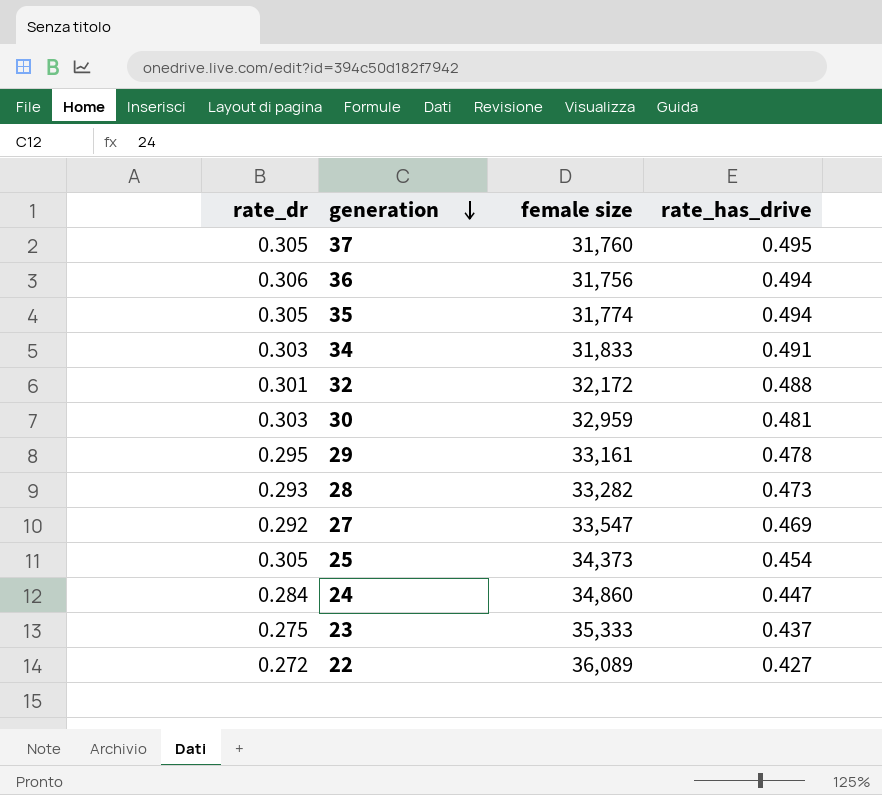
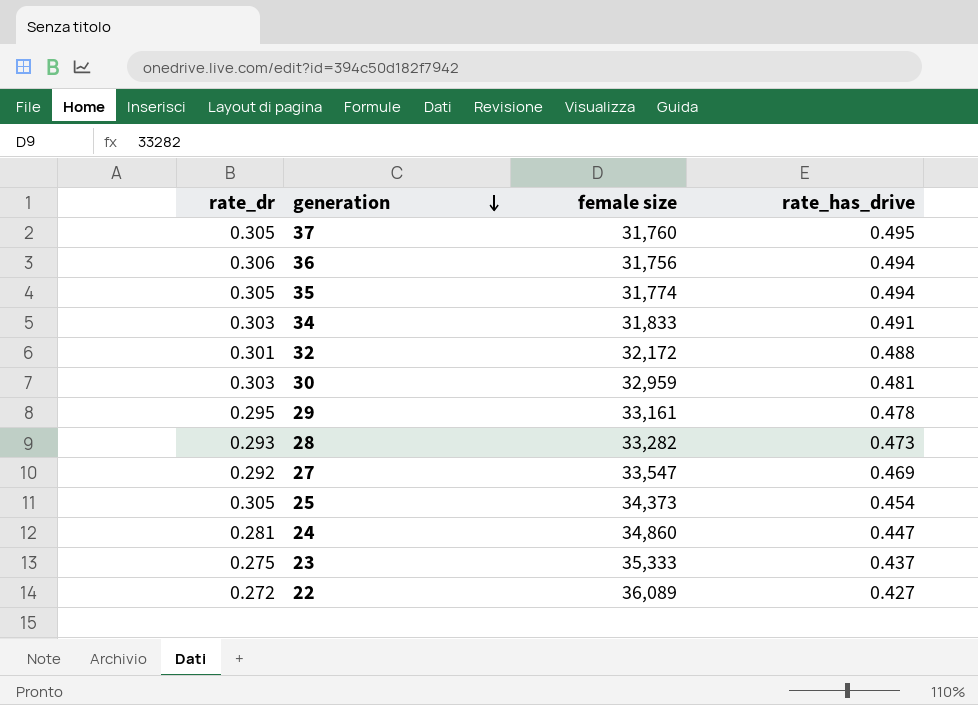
24 | rate_dr: 0.284 -> 0.281

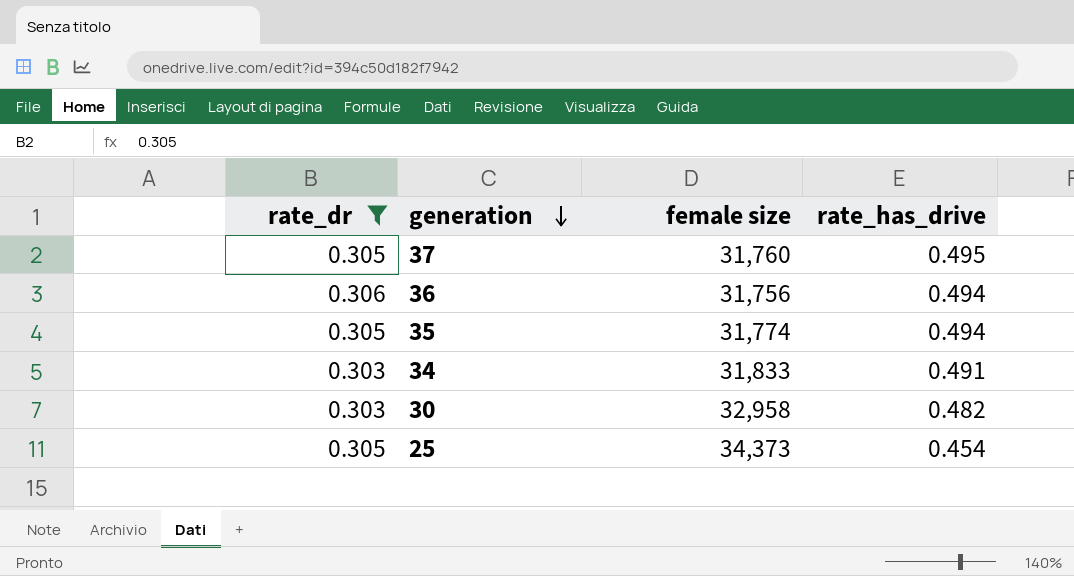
filter: none -> rate_dr >= 0.303
30 | female size: 32,959 -> 32,958
30 | rate_has_drive: 0.481 -> 0.482

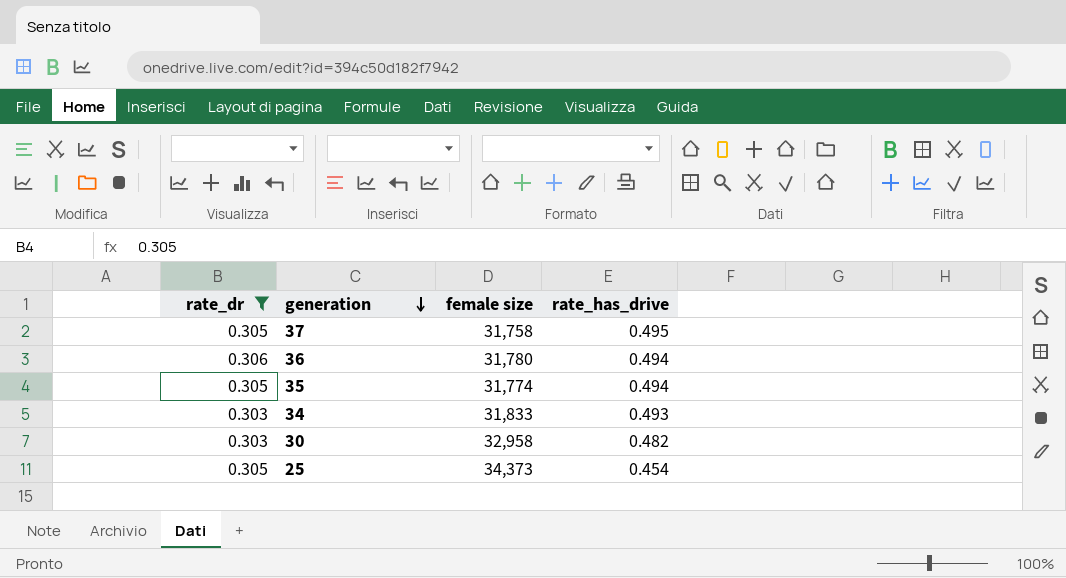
37 | female size: 31,760 -> 31,758
36 | female size: 31,756 -> 31,780
34 | rate_has_drive: 0.491 -> 0.493

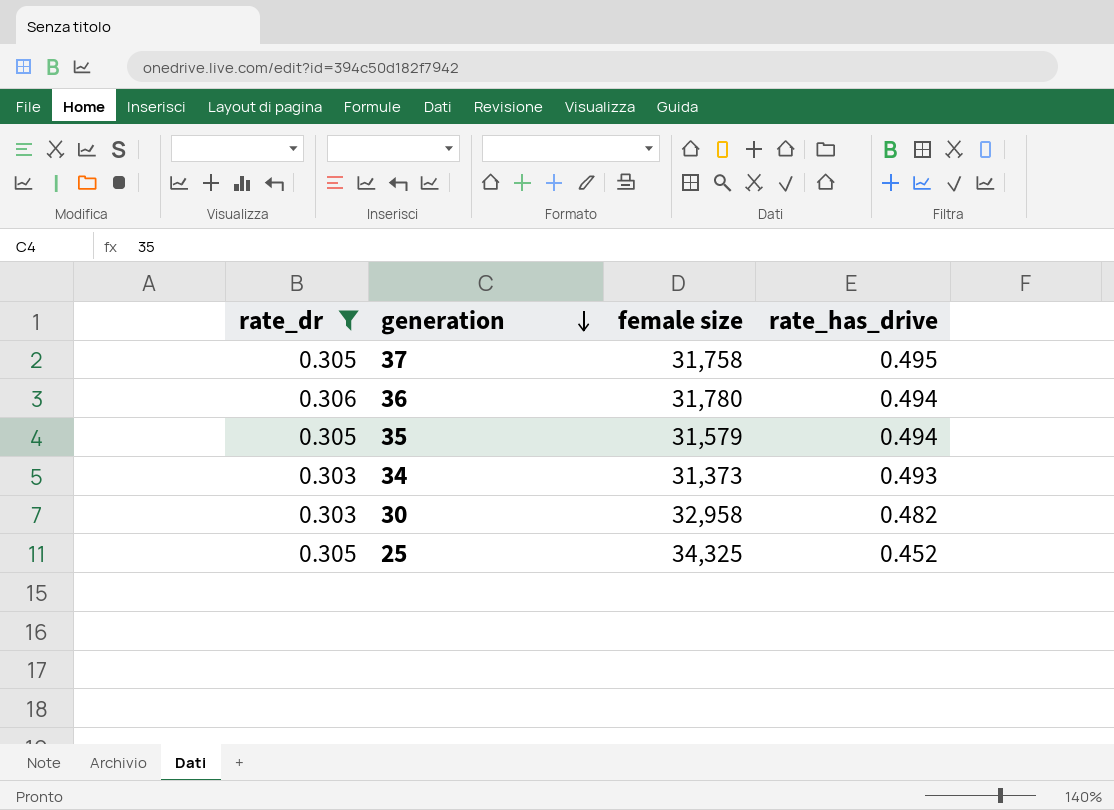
35 | female size: 31,774 -> 31,579
34 | female size: 31,833 -> 31,373
25 | female size: 34,373 -> 34,325
25 | rate_has_drive: 0.454 -> 0.452

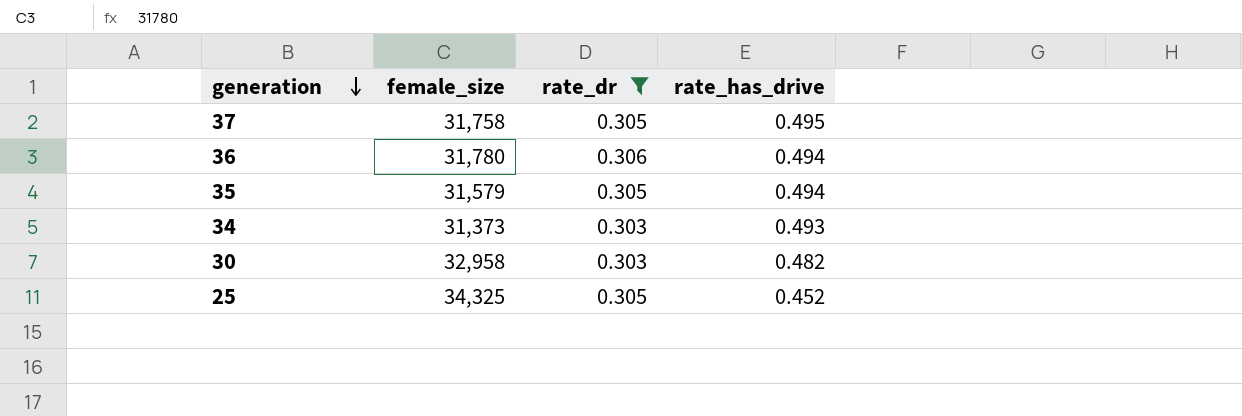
column name: female size -> female_size
column rate_dr | position: 1 -> 3

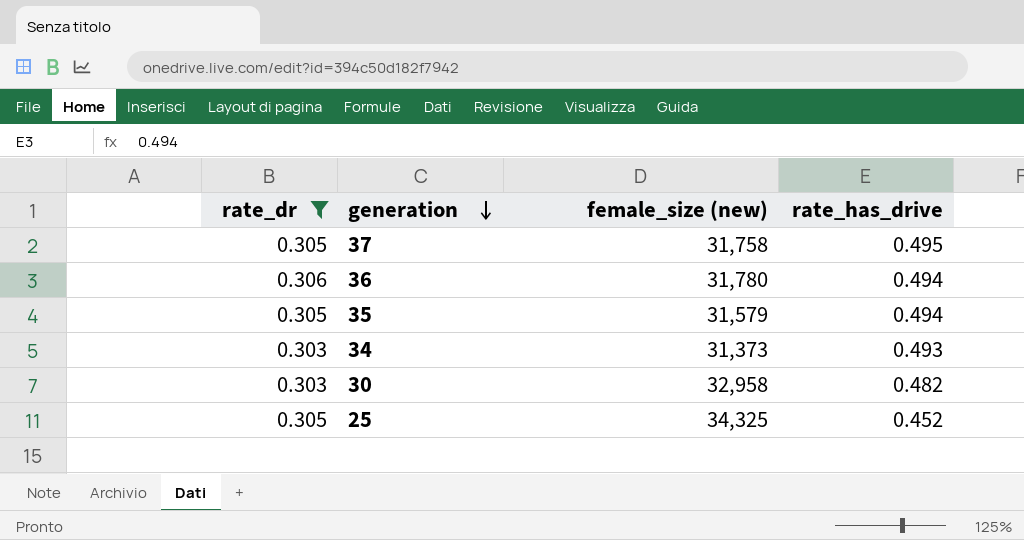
column rate_dr | position: 3 -> 1
column name: female_size -> female_size (new)

